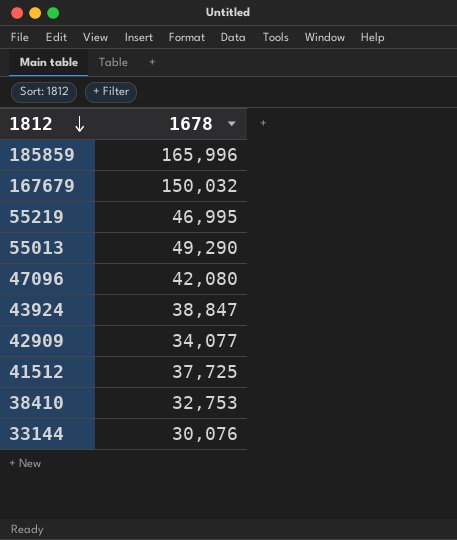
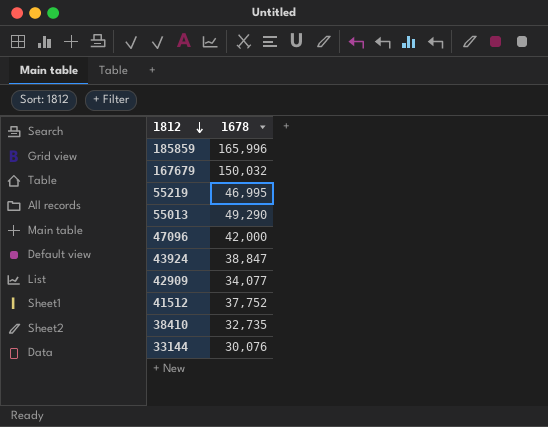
47096 | 1678: 42,080 -> 42,000
41512 | 1678: 37,725 -> 37,752
38410 | 1678: 32,753 -> 32,735

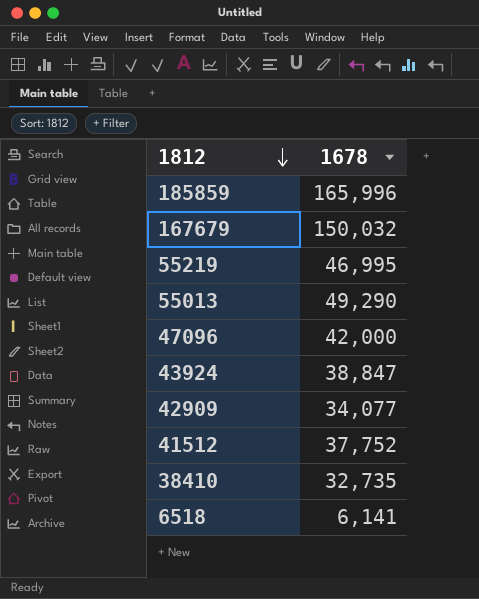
row 33144: 30,076 -> none
row 6518: none -> 6,141

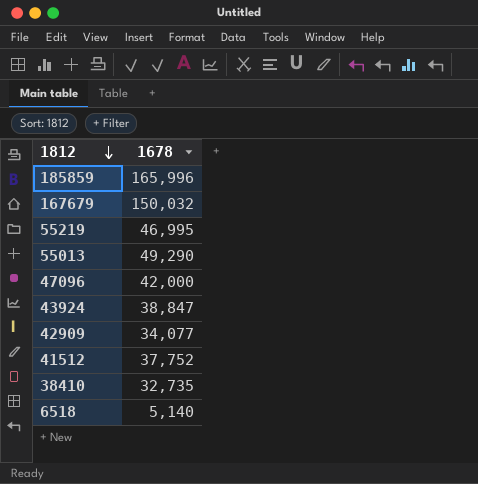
6518 | 1678: 6,141 -> 5,140

